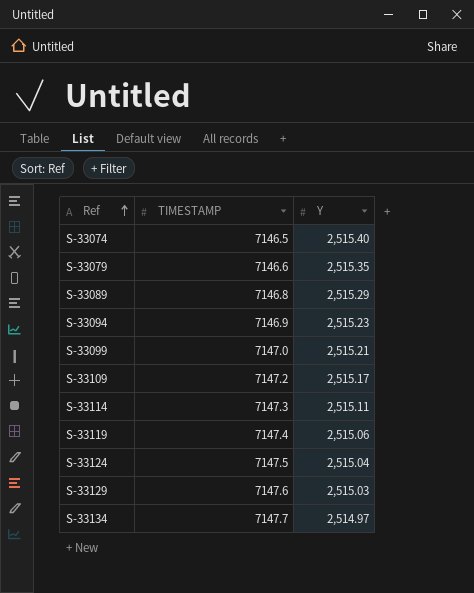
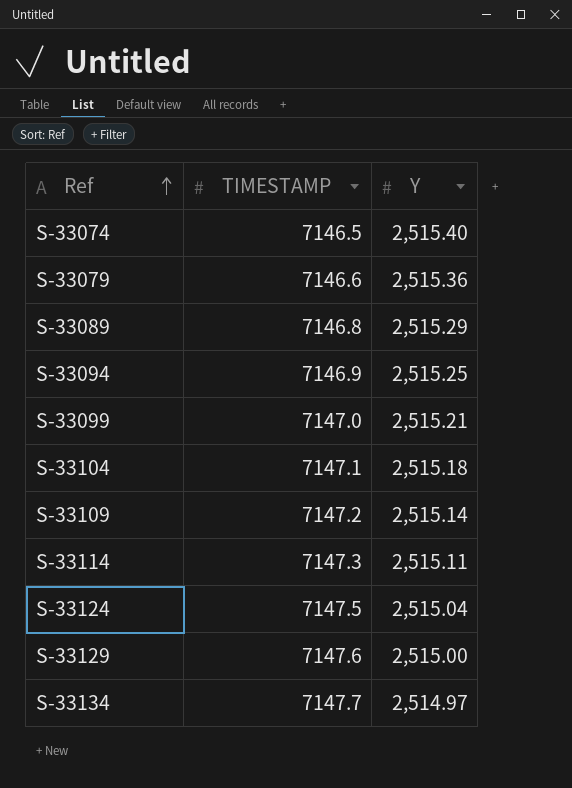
row S-33119: 7147.4 | 2,515.06 -> none
S-33079 | Y: 2,515.35 -> 2,515.36
S-33094 | Y: 2,515.23 -> 2,515.25
row S-33104: none -> 7147.1 | 2,515.18
S-33109 | Y: 2,515.17 -> 2,515.14
S-33129 | Y: 2,515.03 -> 2,515.00

